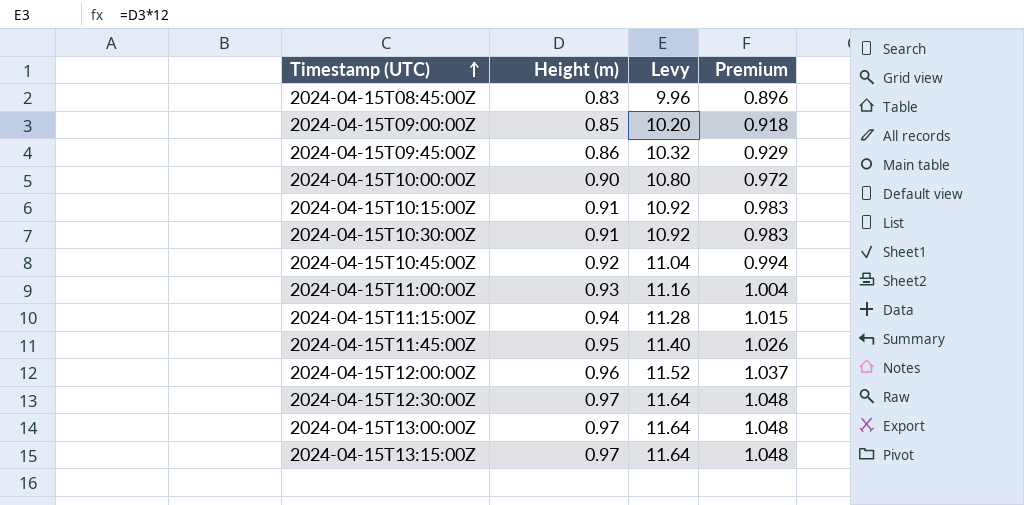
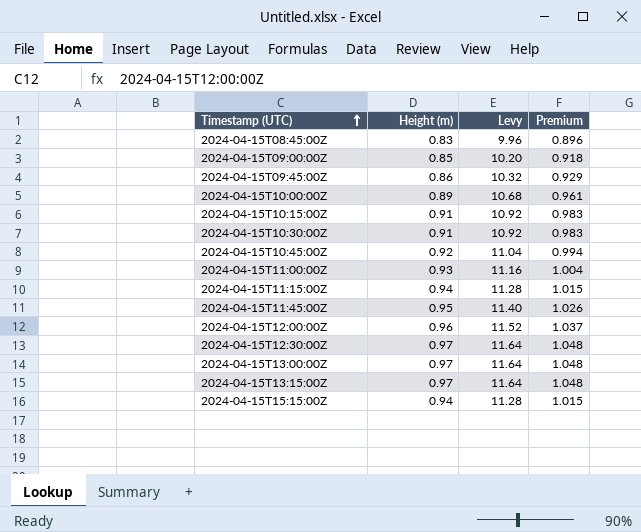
2024-04-15T10:00:00Z | Height (m): 0.90 -> 0.89
2024-04-15T10:00:00Z | Levy: 10.80 -> 10.68
2024-04-15T10:00:00Z | Premium: 0.972 -> 0.961
row 2024-04-15T15:15:00Z: none -> 0.94 | 11.28 | 1.015

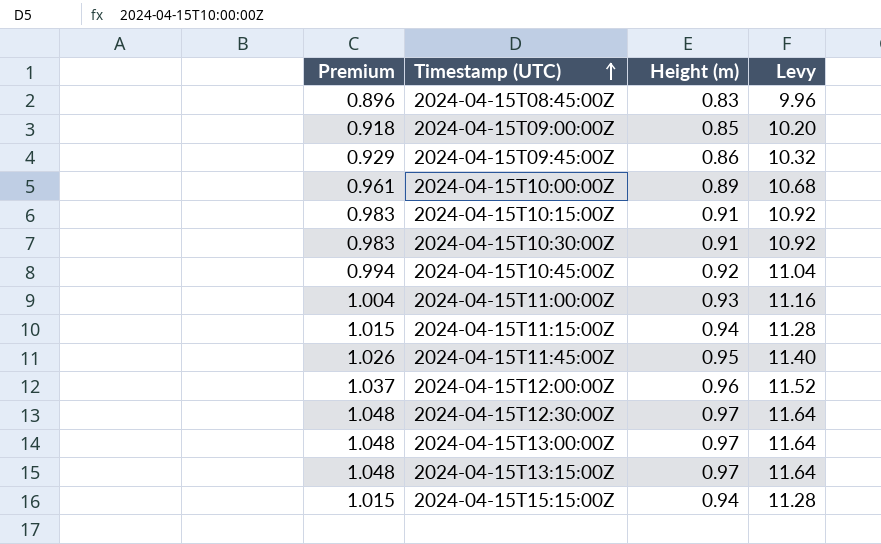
column Premium | position: 4 -> 1

